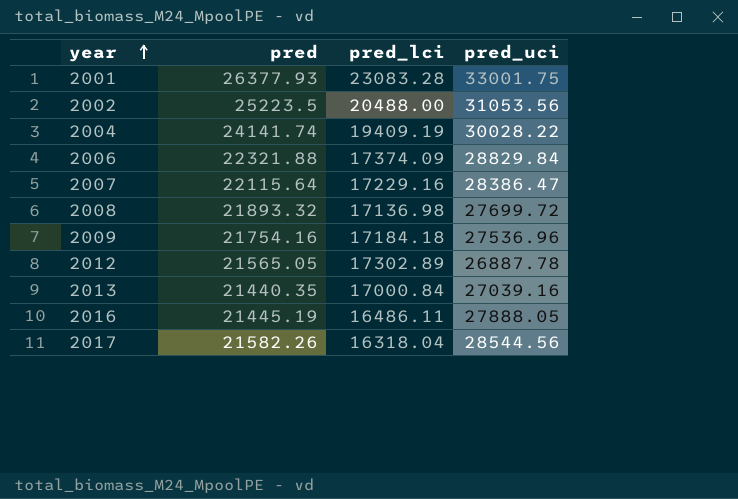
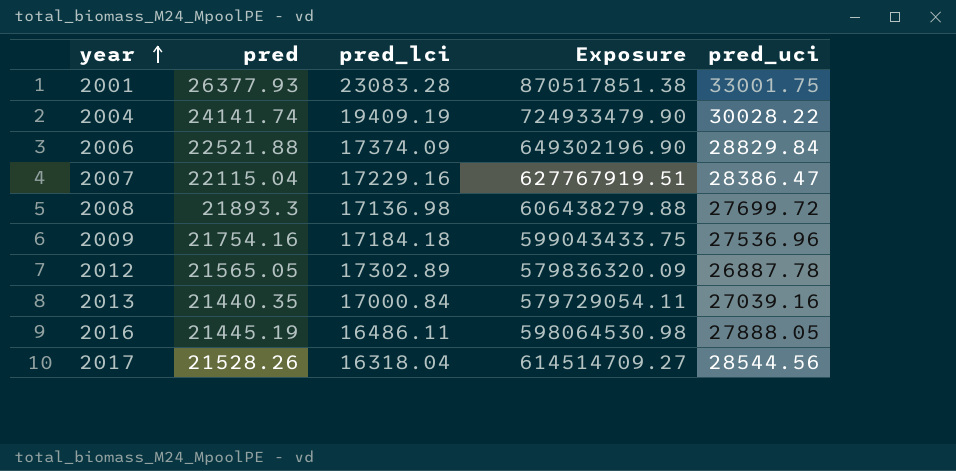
column Exposure | formula: none -> [pred] * [pred_uci]
row 2002: 25223.5 | 20488.00 | 31053.56 -> none
2006 | pred: 22321.88 -> 22521.88
2007 | pred: 22115.64 -> 22115.04
2008 | pred: 21893.32 -> 21893.3
2017 | pred: 21582.26 -> 21528.26

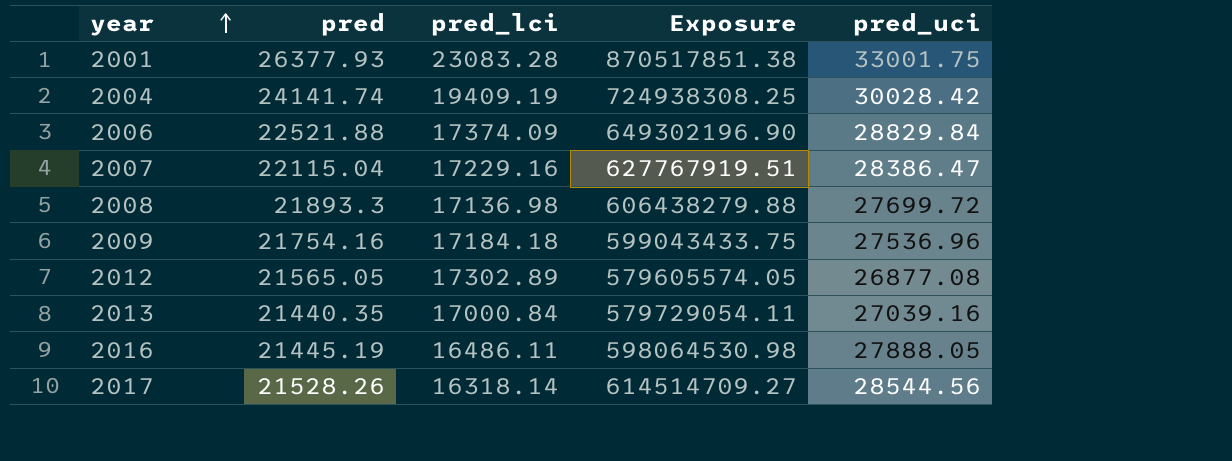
2004 | Exposure: 724933479.90 -> 724938308.25
2004 | pred_uci: 30028.22 -> 30028.42
2012 | Exposure: 579836320.09 -> 579605574.05
2012 | pred_uci: 26887.78 -> 26877.08
2017 | pred_lci: 16318.04 -> 16318.14

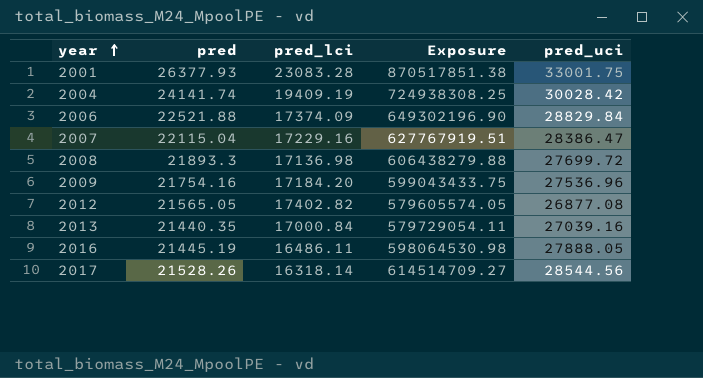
2009 | pred_lci: 17184.18 -> 17184.20
2012 | pred_lci: 17302.89 -> 17402.82

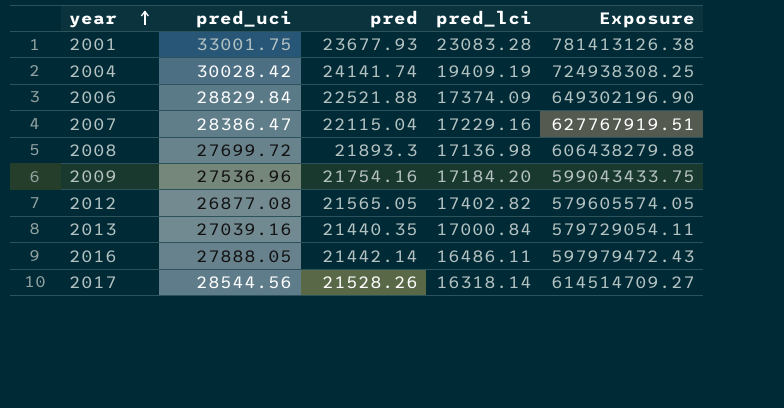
column pred_uci | position: 5 -> 2
2001 | pred: 26377.93 -> 23677.93
2001 | Exposure: 870517851.38 -> 781413126.38
2016 | pred: 21445.19 -> 21442.14
2016 | Exposure: 598064530.98 -> 597979472.43

